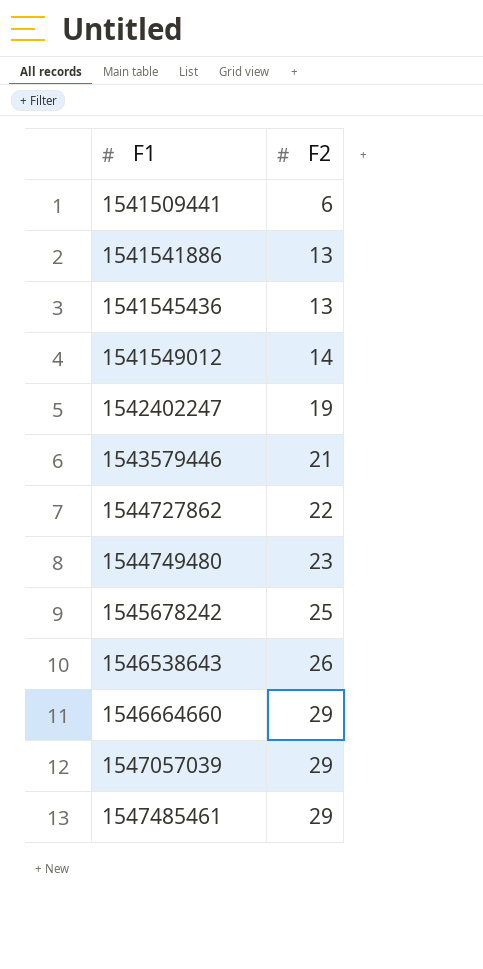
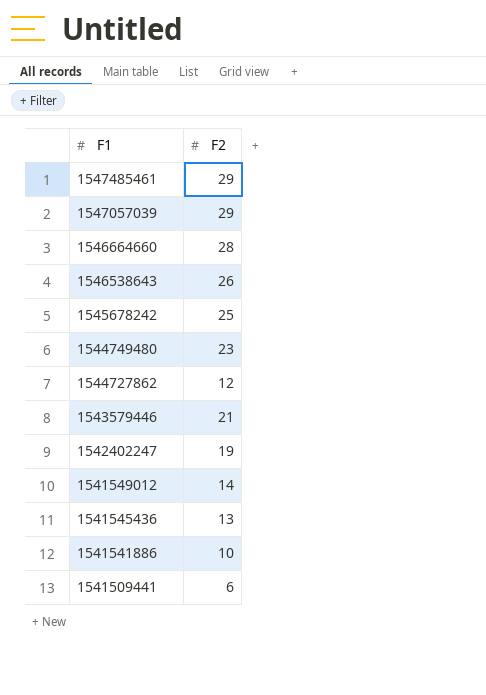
row order: F1 ascending -> F1 descending
1546664660 | F2: 29 -> 28
1544727862 | F2: 22 -> 12
1541541886 | F2: 13 -> 10

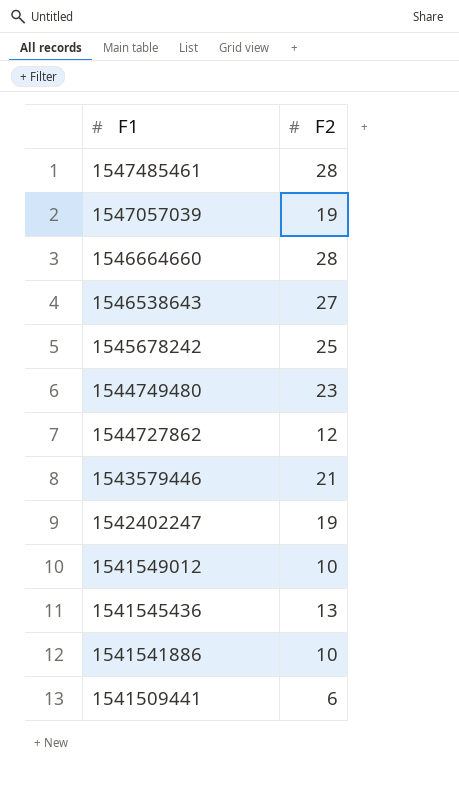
1547485461 | F2: 29 -> 28
1547057039 | F2: 29 -> 19
1546538643 | F2: 26 -> 27
1541549012 | F2: 14 -> 10

